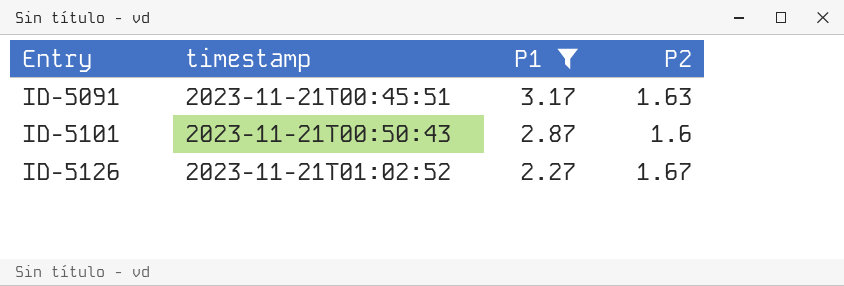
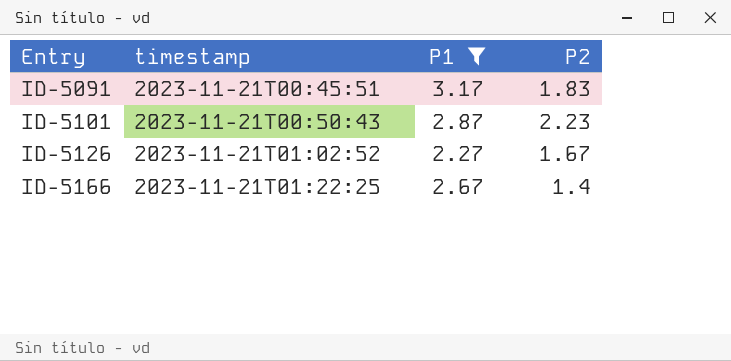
ID-5091 | P2: 1.63 -> 1.83
ID-5101 | P2: 1.6 -> 2.23
row ID-5166: none -> 2023-11-21T01:22:25 | 2.67 | 1.4

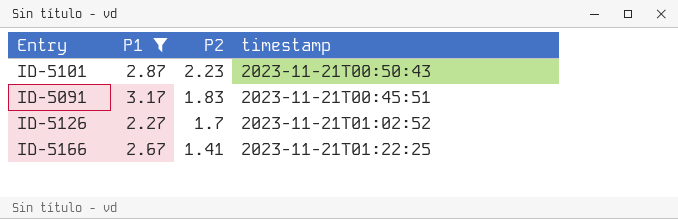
row order: Entry ascending -> P2 descending
column timestamp | position: 2 -> 4
ID-5126 | P2: 1.67 -> 1.7
ID-5166 | P2: 1.4 -> 1.41

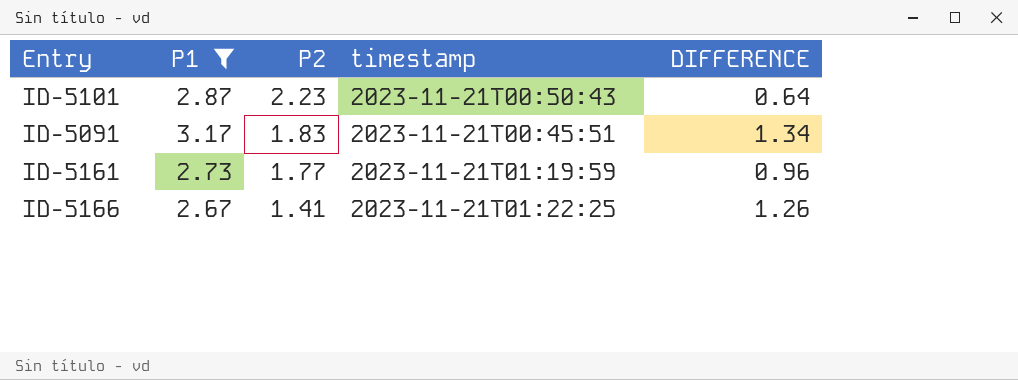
column DIFFERENCE | formula: none -> [P1] - [P2]
row ID-5126: 2.27 | 1.7 | 2023-11-21T01:02:52 -> none
row ID-5161: none -> 2.73 | 1.77 | 2023-11-21T01:19:59 | 0.96

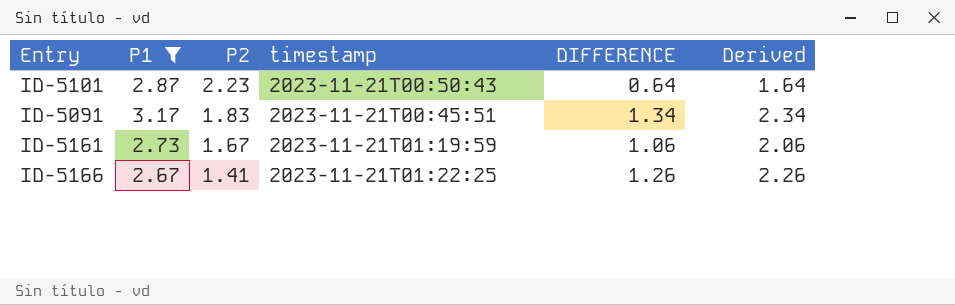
column Derived | formula: none -> [DIFFERENCE] + 1
ID-5161 | P2: 1.77 -> 1.67
ID-5161 | DIFFERENCE: 0.96 -> 1.06

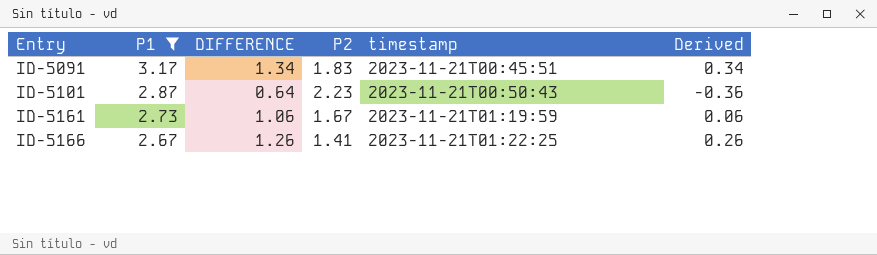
row order: P2 descending -> Entry ascending
column DIFFERENCE | position: 5 -> 3
column Derived | formula: [DIFFERENCE] + 1 -> [DIFFERENCE] - 1

